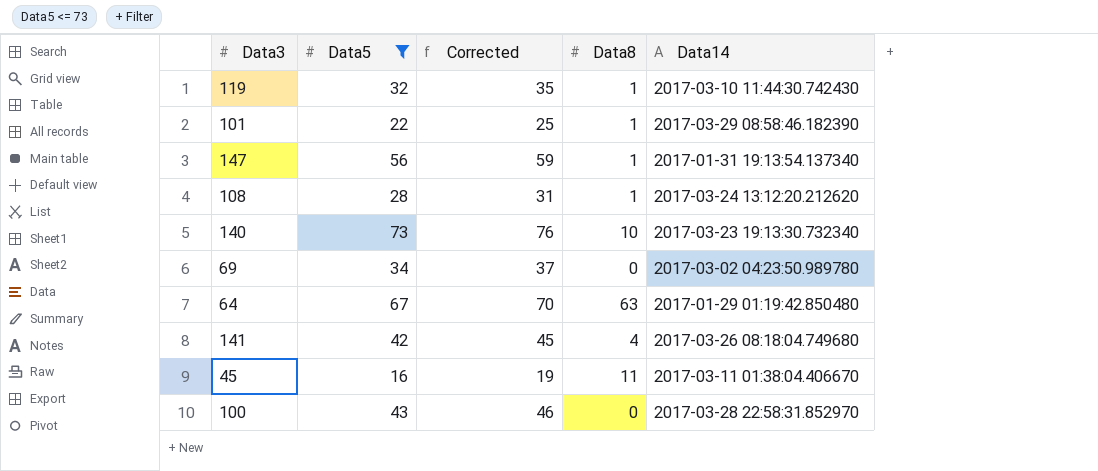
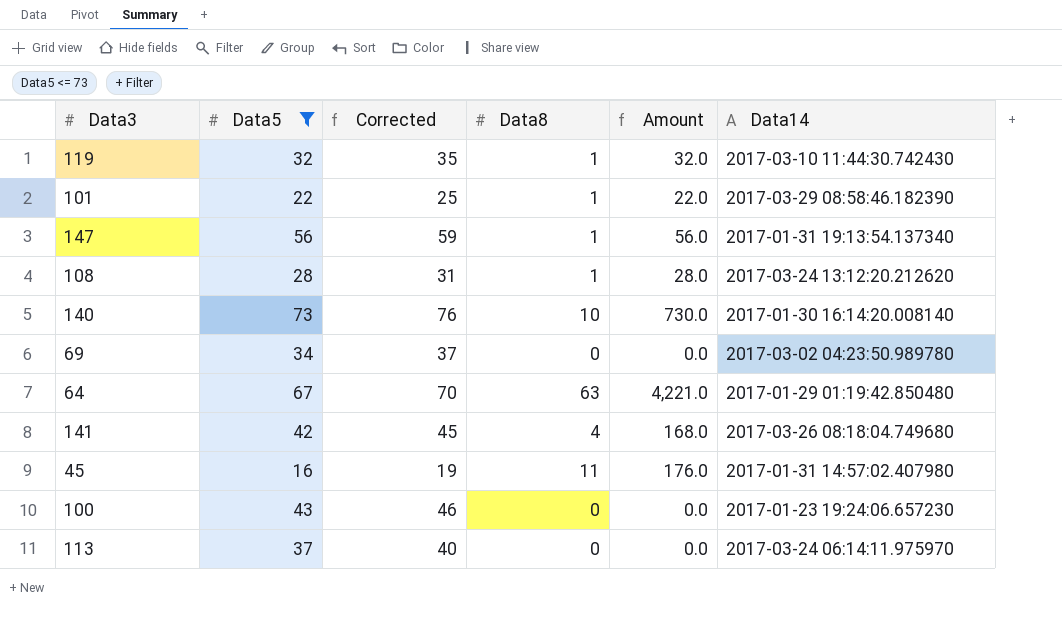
column Amount | formula: none -> [Data5] * [Data8]
140 | Data14: 2017-03-23 19:13:30.732340 -> 2017-01-30 16:14:20.008140
45 | Data14: 2017-03-11 01:38:04.406670 -> 2017-01-31 14:57:02.407980
100 | Data14: 2017-03-28 22:58:31.852970 -> 2017-01-23 19:24:06.657230
row 113: none -> 37 | 40 | 0 | 0.0 | 2017-03-24 06:14:11.975970

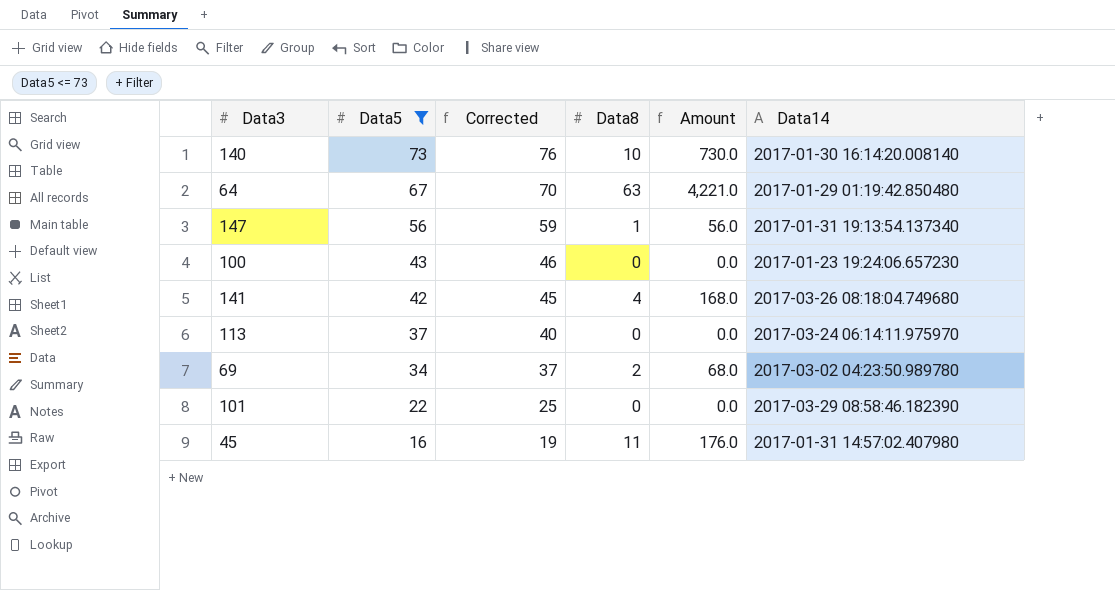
row order: none -> Data5 descending
row 119: 32 | 35 | 1 | 32.0 | 2017-03-10 11:44:30.742430 -> none
row 108: 28 | 31 | 1 | 28.0 | 2017-03-24 13:12:20.212620 -> none
69 | Data8: 0 -> 2
69 | Amount: 0.0 -> 68.0
101 | Data8: 1 -> 0
101 | Amount: 22.0 -> 0.0

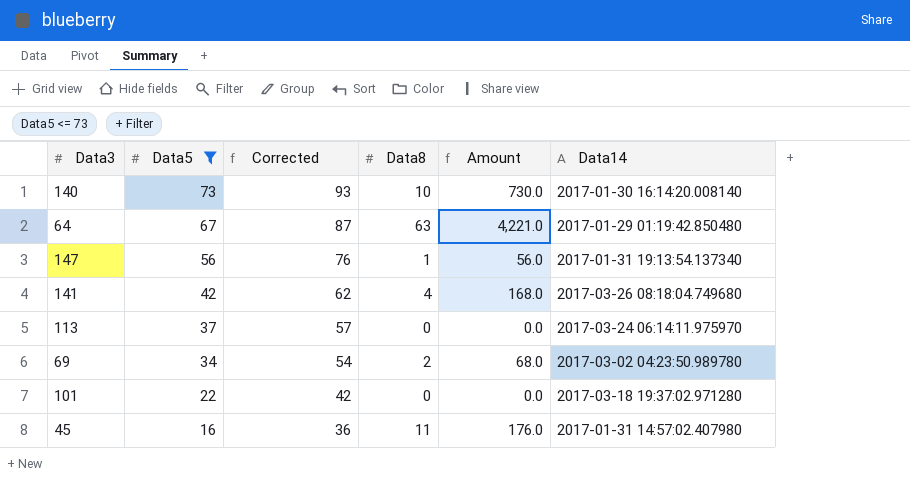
column Corrected | formula: [Data5] + 3 -> [Data5] + 20
row 100: 43 | 46 | 0 | 0.0 | 2017-01-23 19:24:06.657230 -> none
101 | Data14: 2017-03-29 08:58:46.182390 -> 2017-03-18 19:37:02.971280

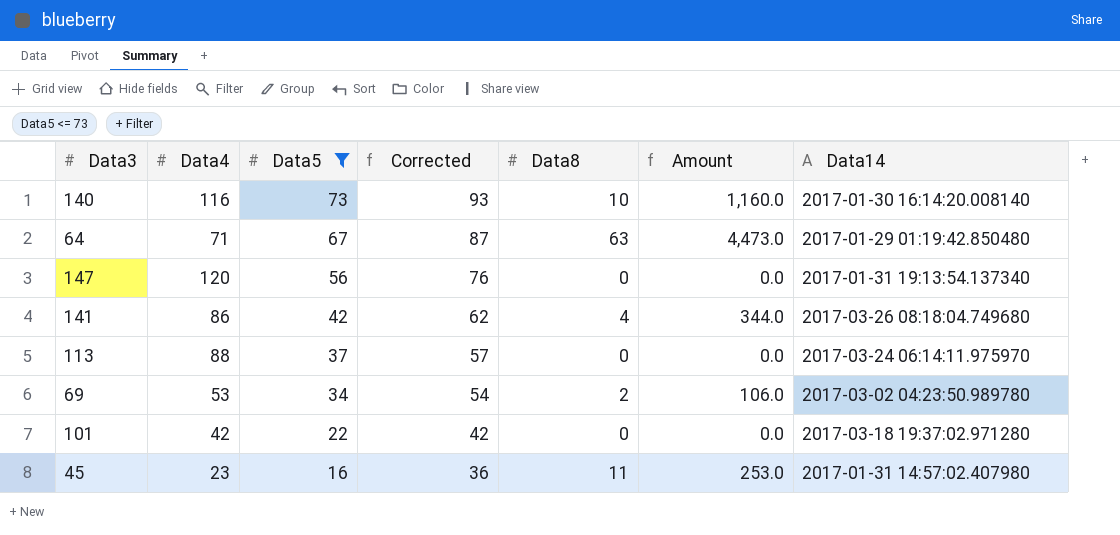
column Data4 | position: none -> 2
column Amount | formula: [Data5] * [Data8] -> [Data4] * [Data8]
147 | Data8: 1 -> 0

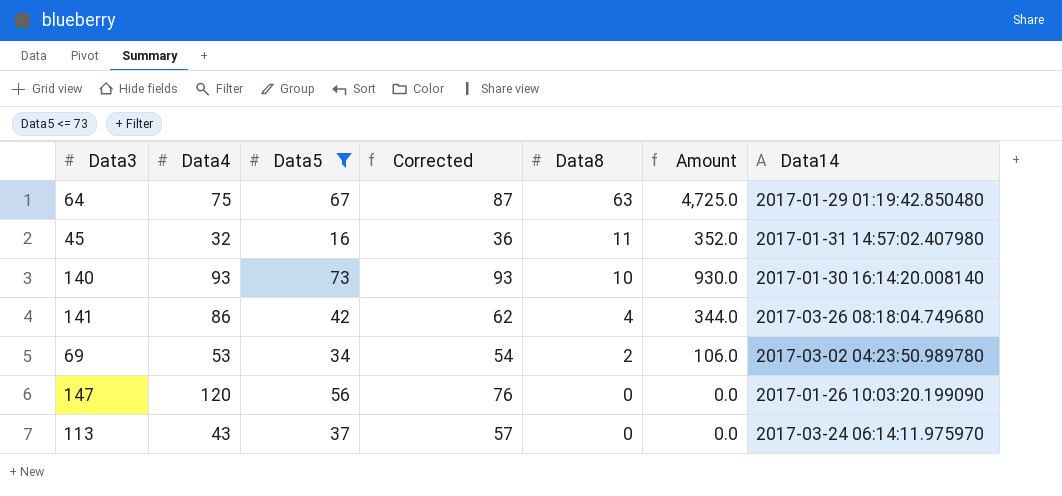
row order: Data5 descending -> Data8 descending
row 101: 42 | 22 | 42 | 0 | 0.0 | 2017-03-18 19:37:02.971280 -> none
64 | Data4: 71 -> 75
64 | Amount: 4,473.0 -> 4,725.0
45 | Data4: 23 -> 32
45 | Amount: 253.0 -> 352.0
140 | Data4: 116 -> 93
140 | Amount: 1,160.0 -> 930.0
147 | Data14: 2017-01-31 19:13:54.137340 -> 2017-01-26 10:03:20.199090
113 | Data4: 88 -> 43

